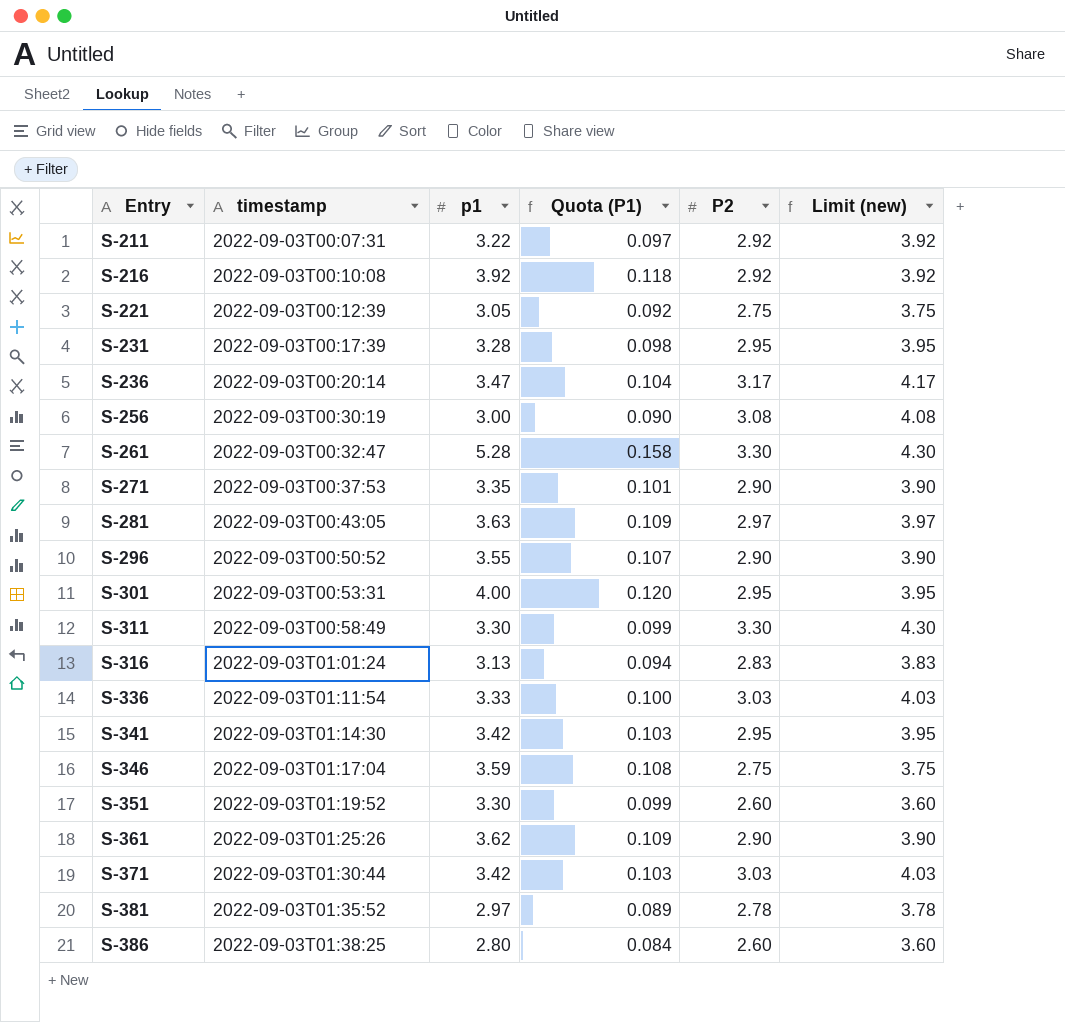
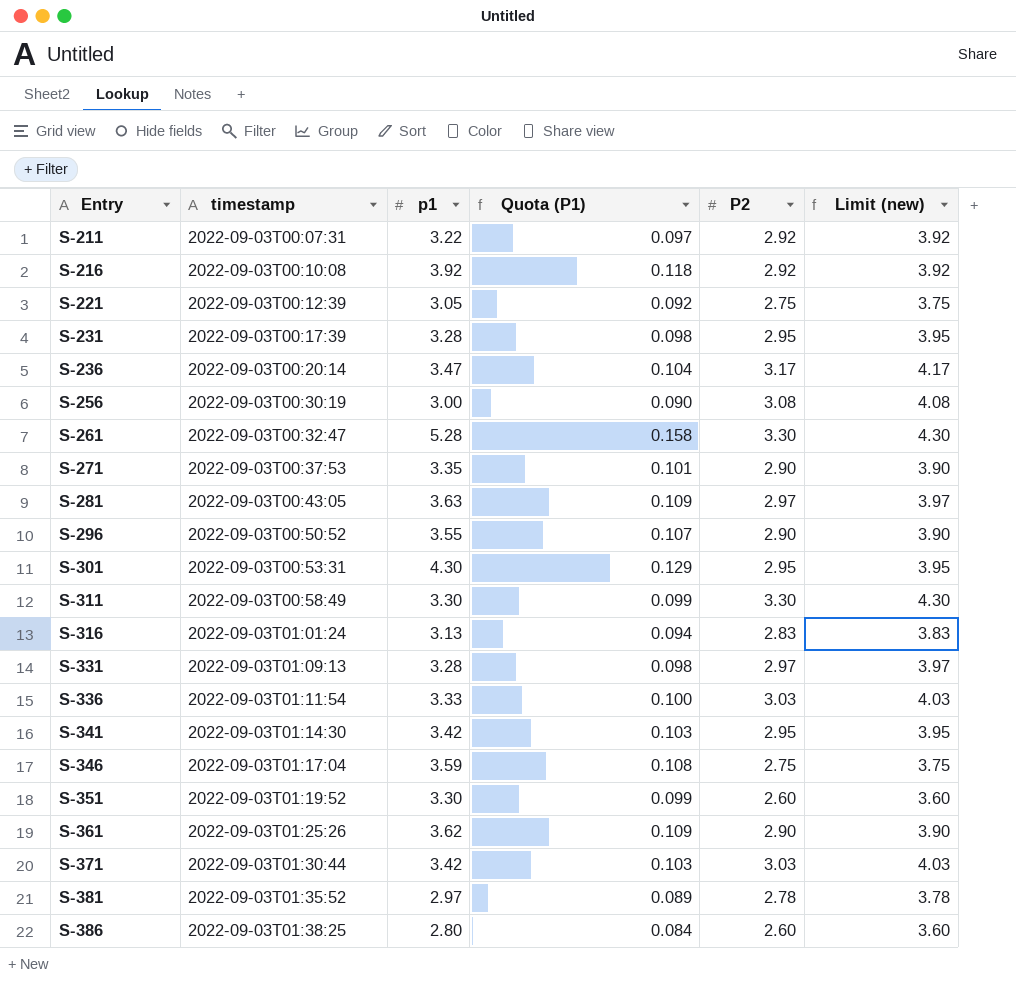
S-301 | p1: 4.00 -> 4.30
S-301 | Quota (P1): 0.120 -> 0.129
row S-331: none -> 2022-09-03T01:09:13 | 3.28 | 0.098 | 2.97 | 3.97

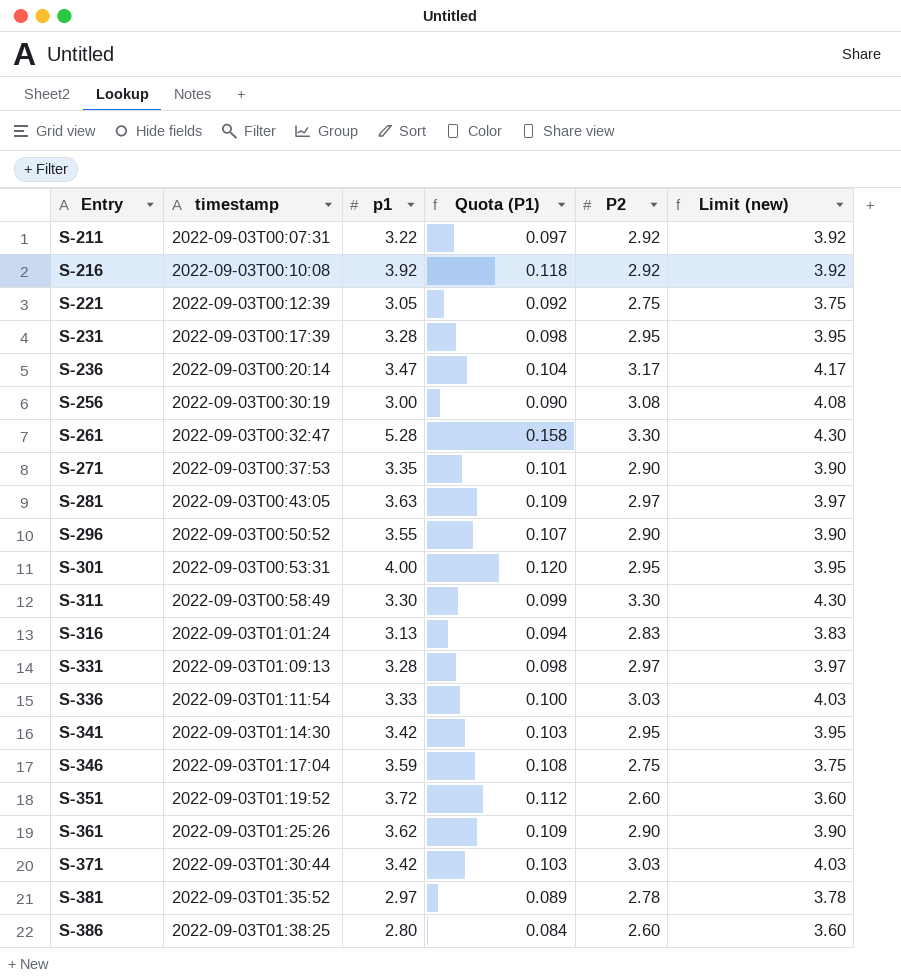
S-301 | p1: 4.30 -> 4.00
S-301 | Quota (P1): 0.129 -> 0.120
S-351 | p1: 3.30 -> 3.72
S-351 | Quota (P1): 0.099 -> 0.112

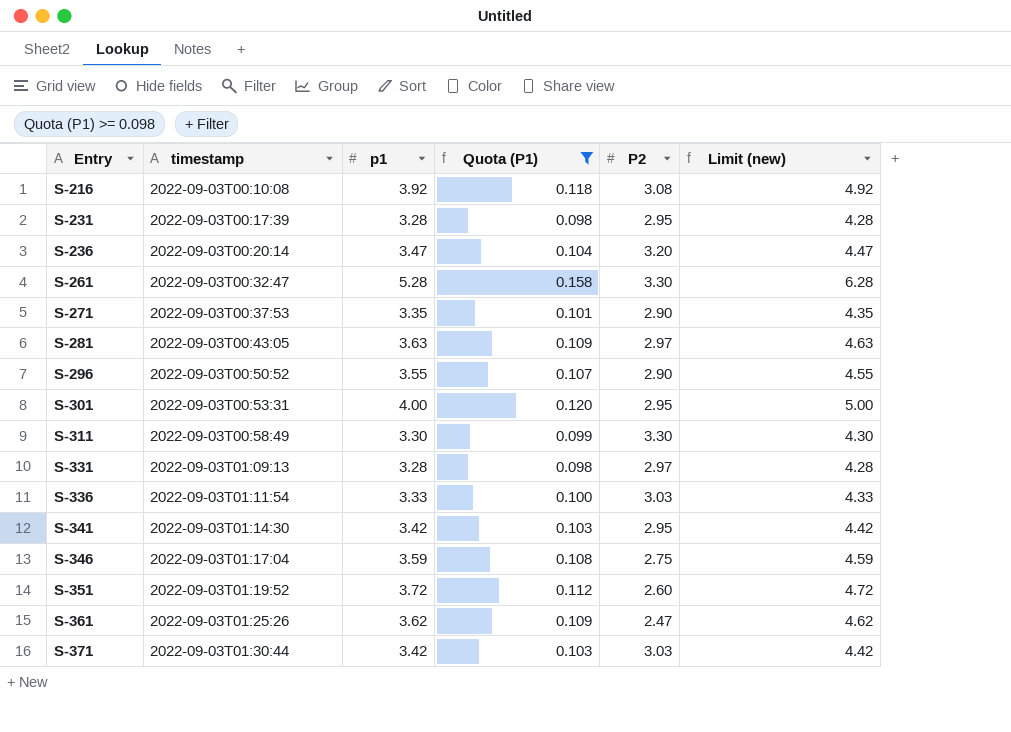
filter: none -> Quota (P1) >= 0.098
column Limit (new) | formula: [P2] + 1 -> [p1] + 1
S-216 | P2: 2.92 -> 3.08
S-236 | P2: 3.17 -> 3.20
S-361 | P2: 2.90 -> 2.47

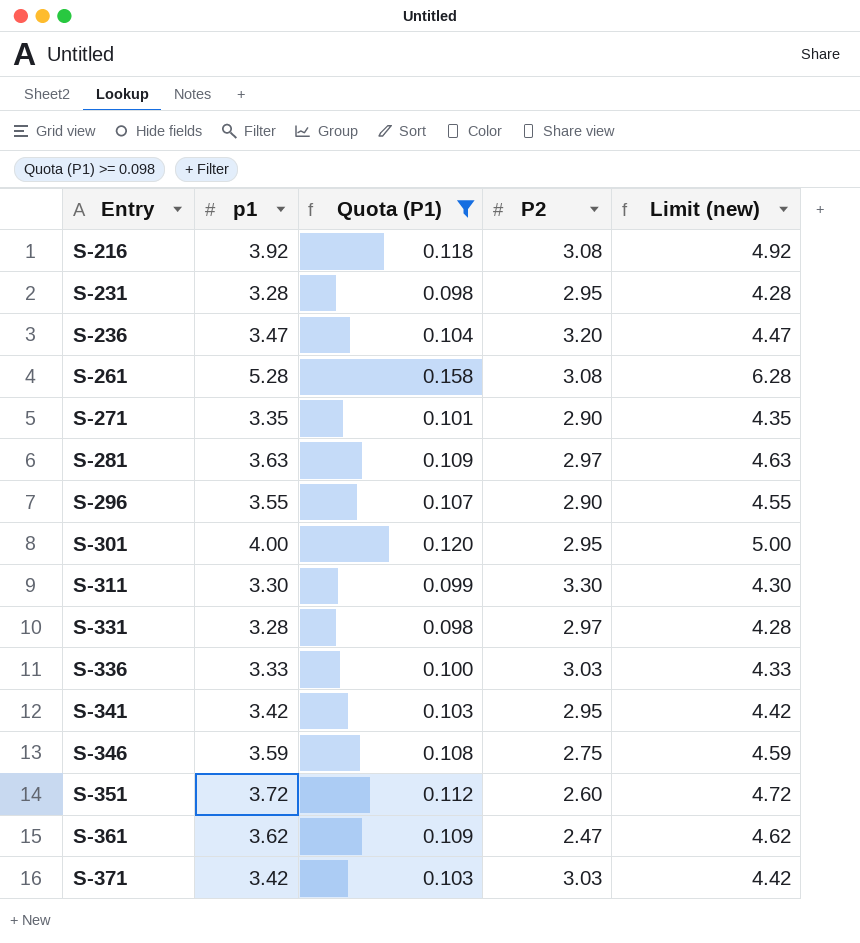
column timestamp | position: 2 -> none
S-261 | P2: 3.30 -> 3.08

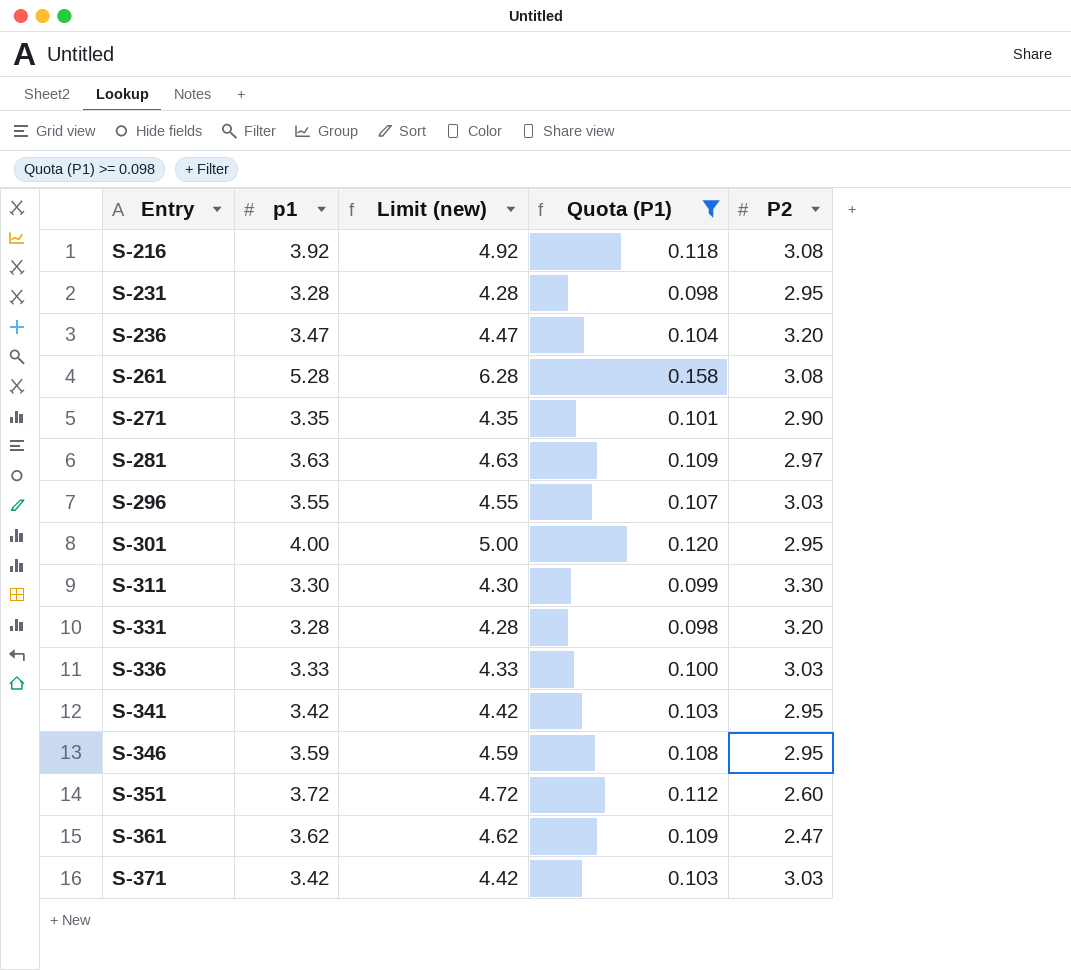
column Limit (new) | position: 5 -> 3
S-296 | P2: 2.90 -> 3.03
S-331 | P2: 2.97 -> 3.20
S-346 | P2: 2.75 -> 2.95

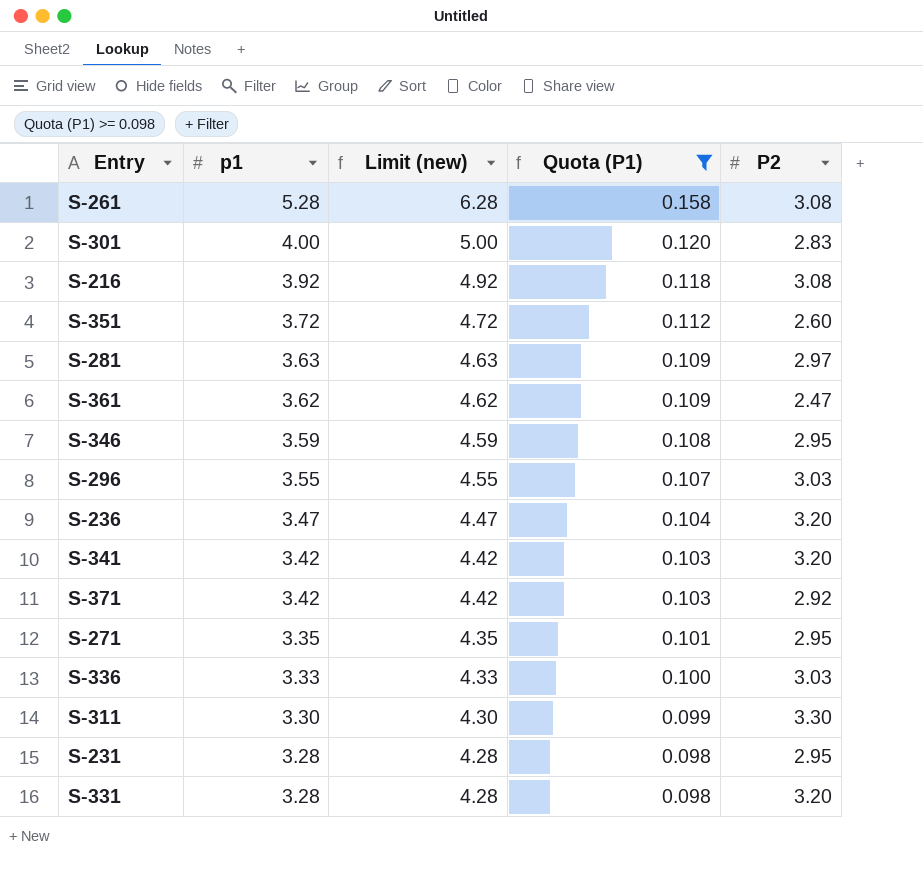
row order: Entry ascending -> p1 descending
S-301 | P2: 2.95 -> 2.83
S-341 | P2: 2.95 -> 3.20
S-371 | P2: 3.03 -> 2.92
S-271 | P2: 2.90 -> 2.95

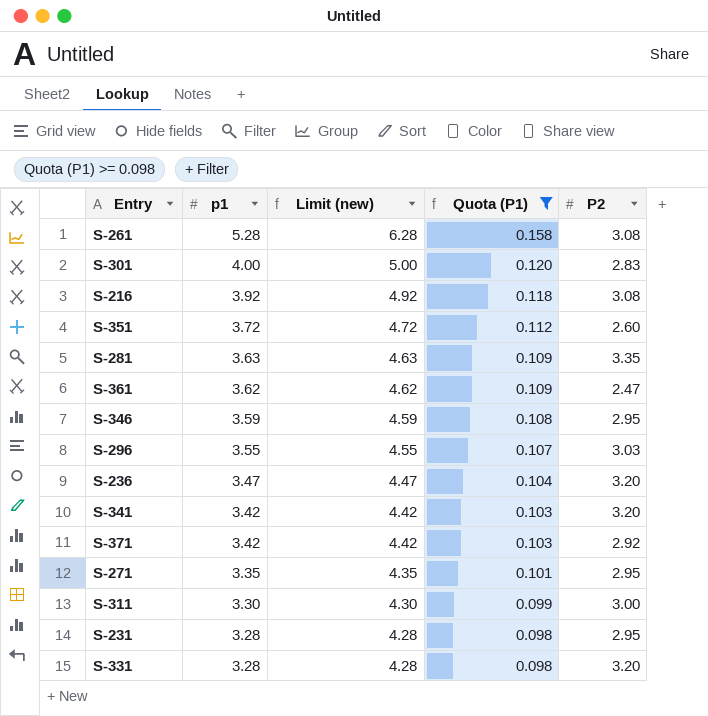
row S-336: 3.33 | 4.33 | 0.100 | 3.03 -> none
S-281 | P2: 2.97 -> 3.35
S-311 | P2: 3.30 -> 3.00

